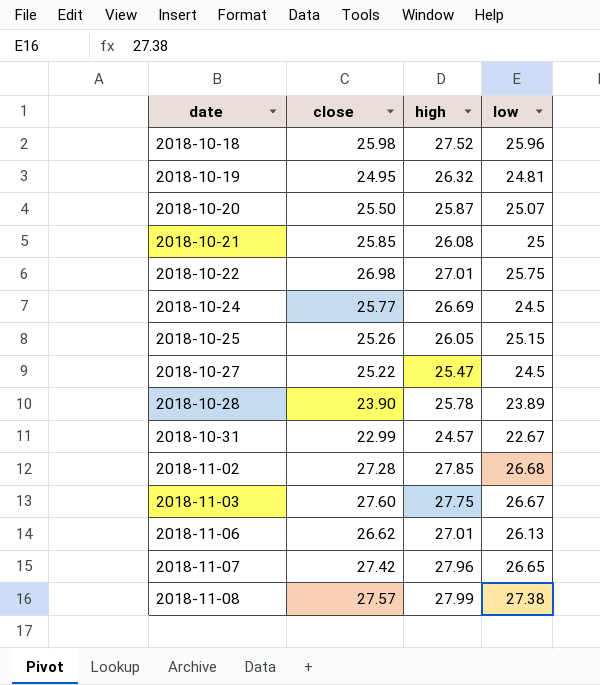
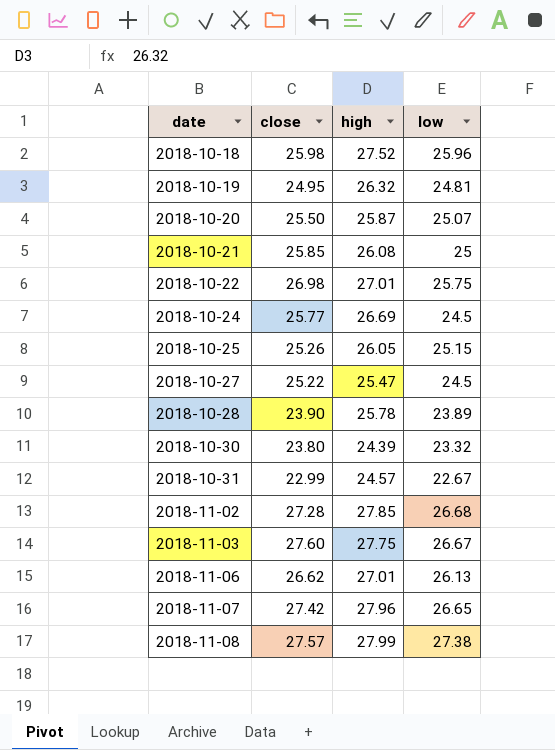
row 2018-10-30: none -> 23.80 | 24.39 | 23.32

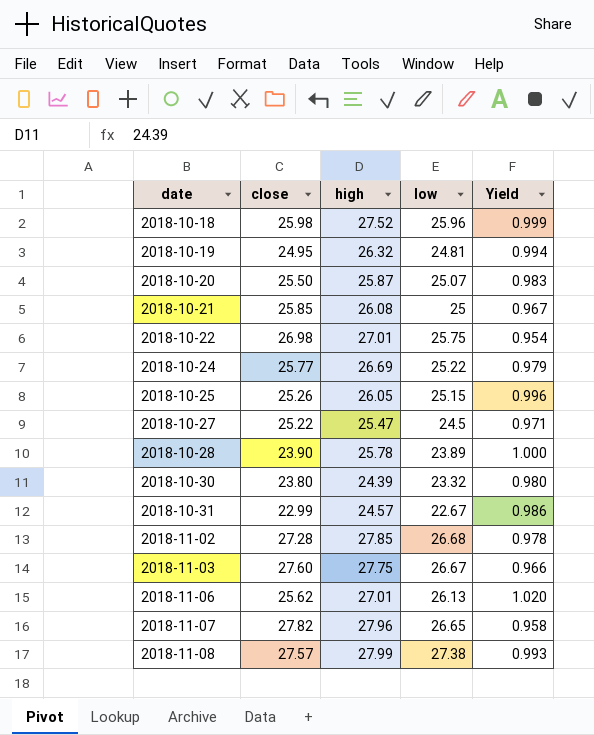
column Yield | formula: none -> [low] / [close]
2018-10-24 | low: 24.5 -> 25.22
2018-11-06 | close: 26.62 -> 25.62
2018-11-07 | close: 27.42 -> 27.82

